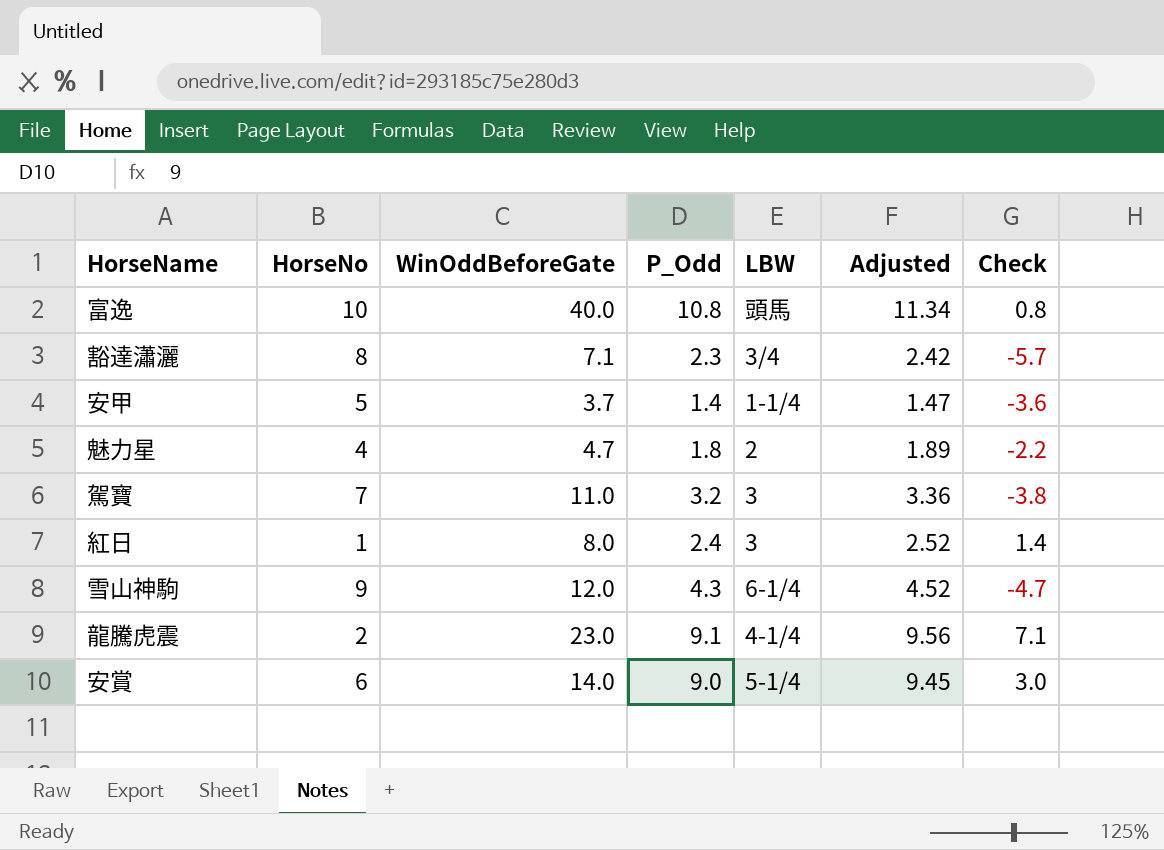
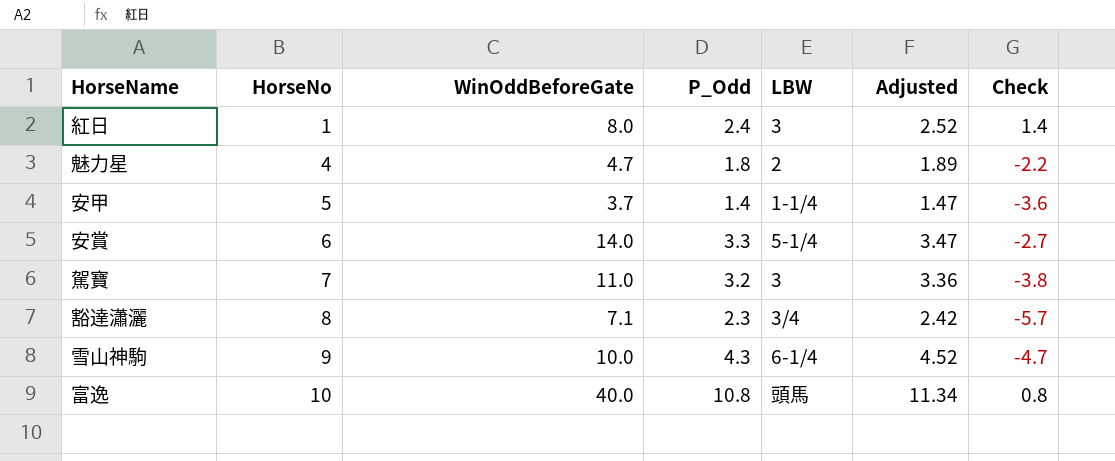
row order: none -> HorseNo ascending
row 龍騰虎震: 2 | 23.0 | 9.1 | 4-1/4 | 9.56 | 7.1 -> none
安賞 | P_Odd: 9.0 -> 3.3
安賞 | Adjusted: 9.45 -> 3.47
安賞 | Check: 3.0 -> -2.7
雪山神駒 | WinOddBeforeGate: 12.0 -> 10.0

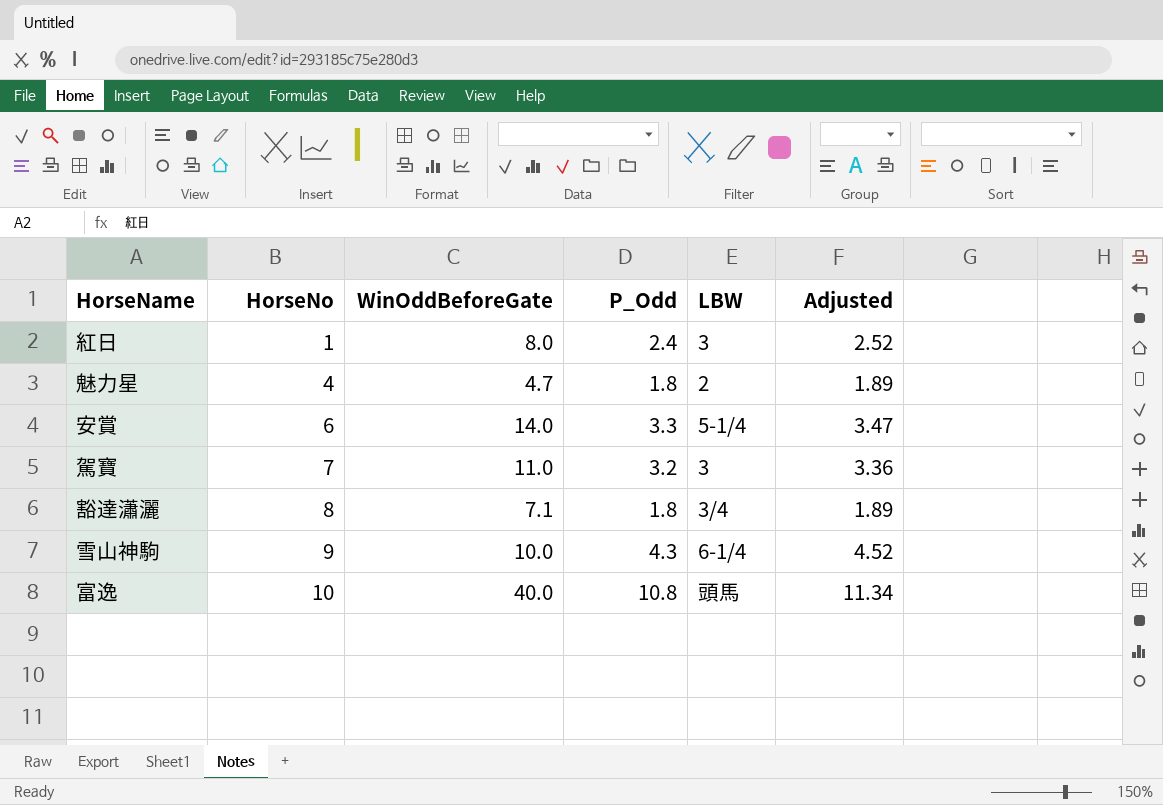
column Check | formula: [P_Odd] - [HorseNo] -> none
row 安甲: 5 | 3.7 | 1.4 | 1-1/4 | 1.47 | -3.6 -> none
豁達瀟灑 | P_Odd: 2.3 -> 1.8
豁達瀟灑 | Adjusted: 2.42 -> 1.89

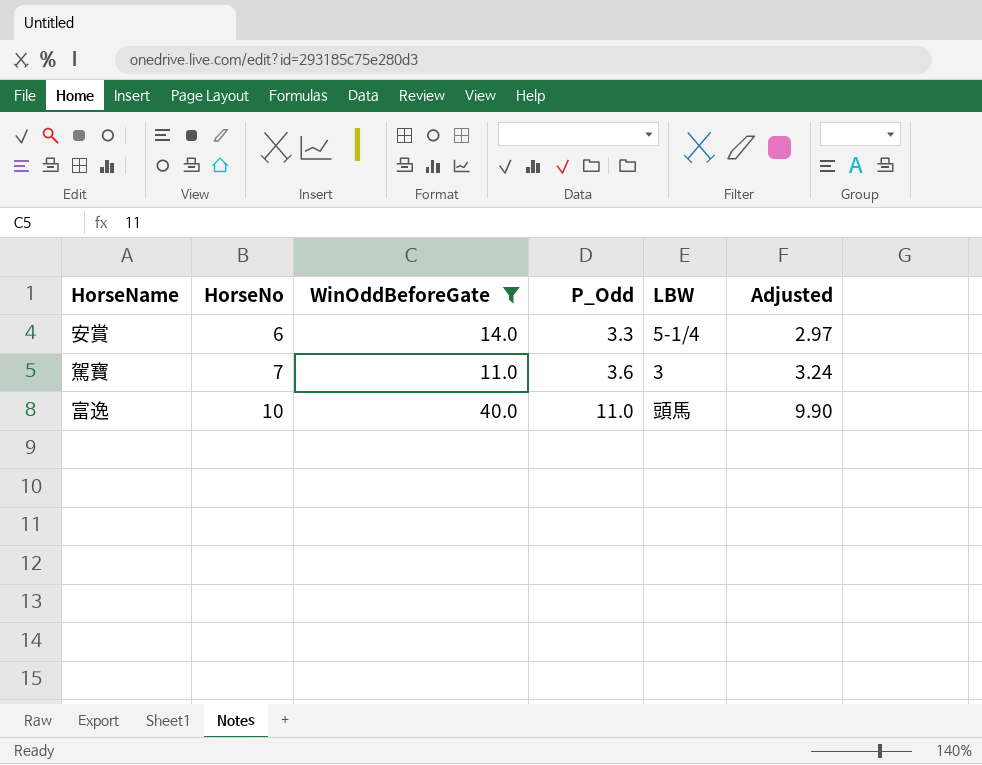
filter: none -> WinOddBeforeGate >= 11.0
column Adjusted | formula: [P_Odd] * 1.05 -> [P_Odd] * 0.9
駕寶 | P_Odd: 3.2 -> 3.6
富逸 | P_Odd: 10.8 -> 11.0

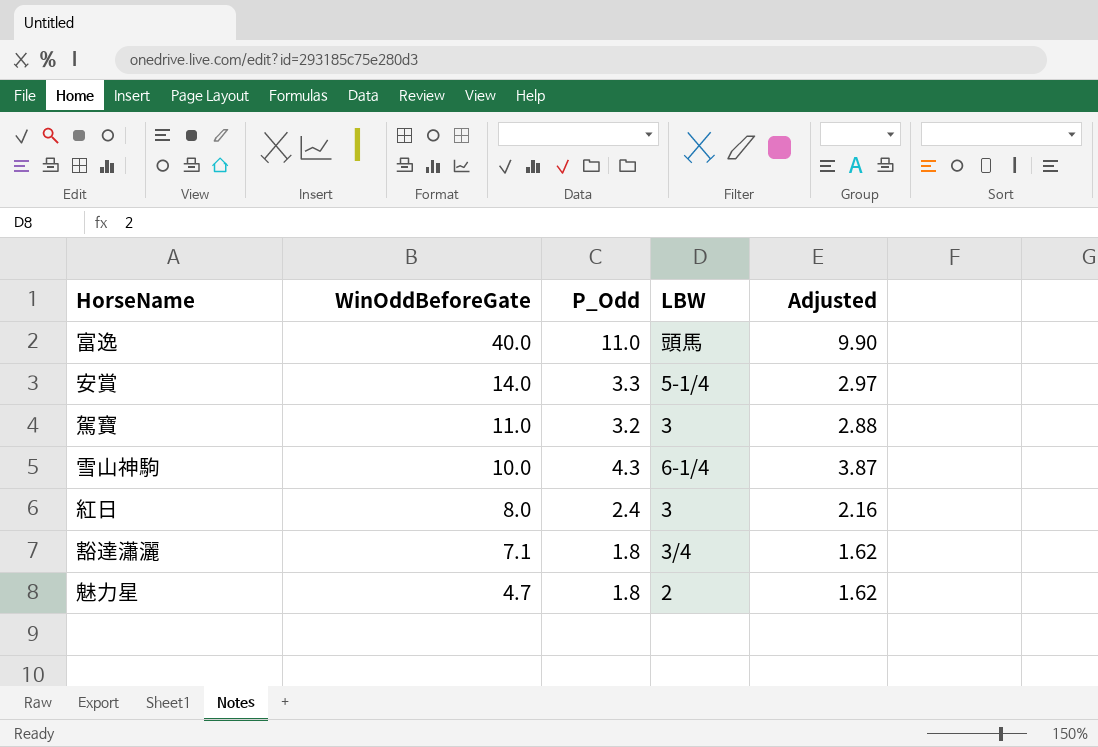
filter: WinOddBeforeGate >= 11.0 -> none
row order: HorseNo ascending -> WinOddBeforeGate descending
column HorseNo | position: 2 -> none
駕寶 | P_Odd: 3.6 -> 3.2
駕寶 | Adjusted: 3.24 -> 2.88

